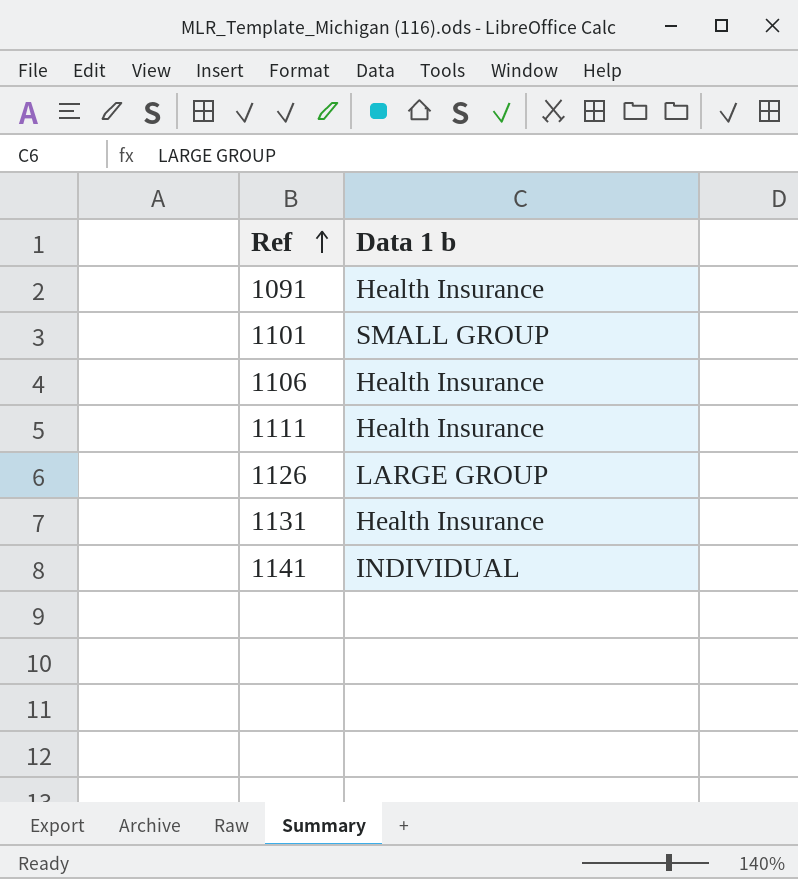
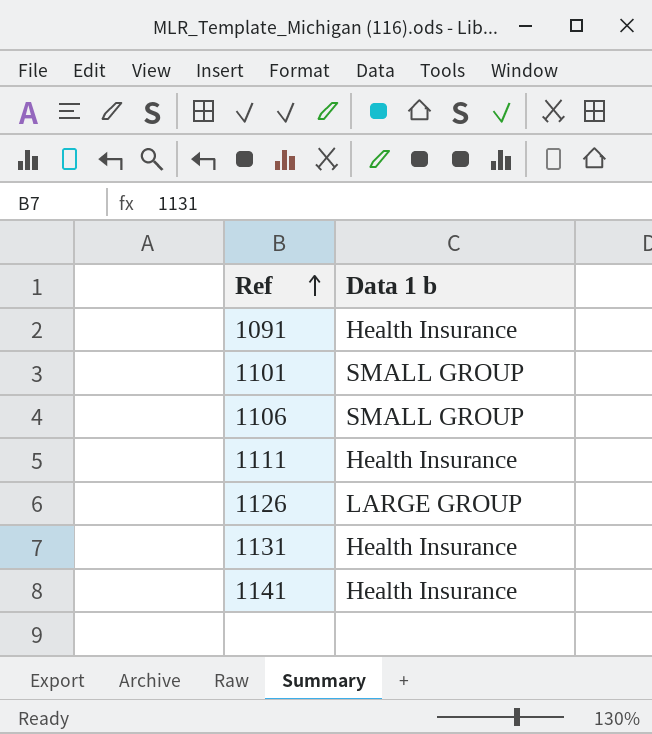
1106 | Data 1 b: Health Insurance -> SMALL GROUP
1141 | Data 1 b: INDIVIDUAL -> Health Insurance

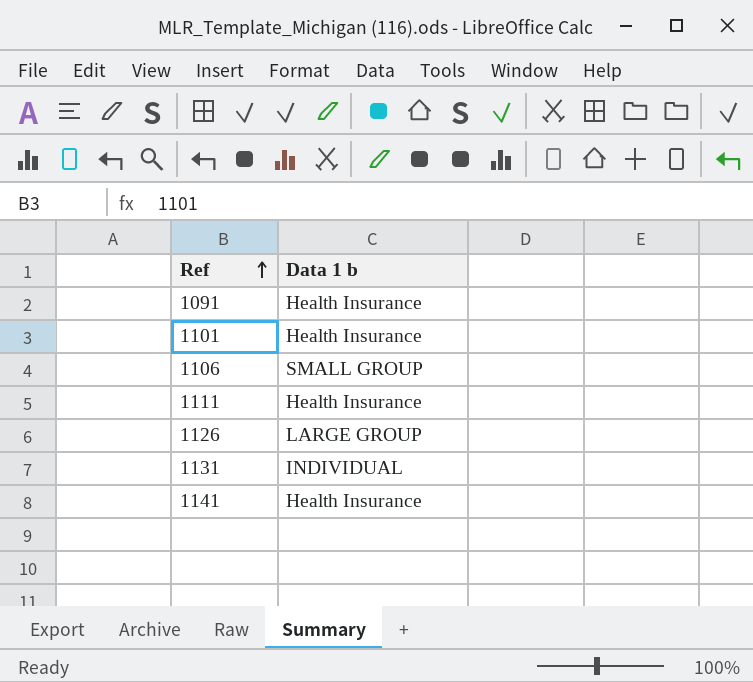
1101 | Data 1 b: SMALL GROUP -> Health Insurance
1131 | Data 1 b: Health Insurance -> INDIVIDUAL

